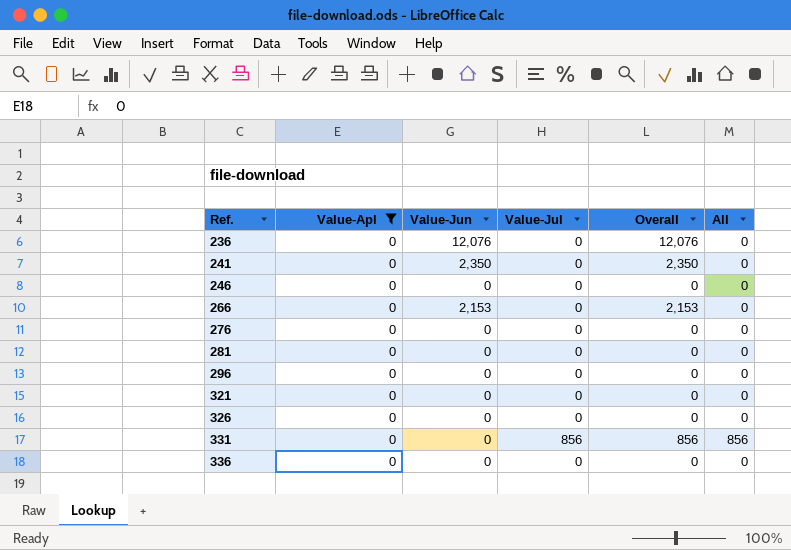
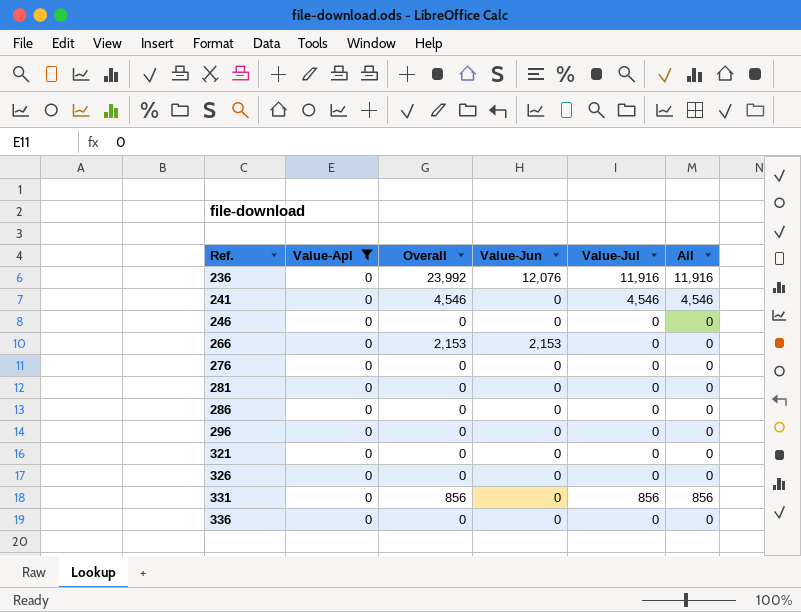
column Overall | position: 5 -> 3
236 | Overall: 12,076 -> 23,992
236 | Value-Jul: 0 -> 11,916
236 | All: 0 -> 11,916
241 | Overall: 2,350 -> 4,546
241 | Value-Jun: 2,350 -> 0
241 | Value-Jul: 0 -> 4,546
241 | All: 0 -> 4,546
row 286: none -> 0 | 0 | 0 | 0 | 0

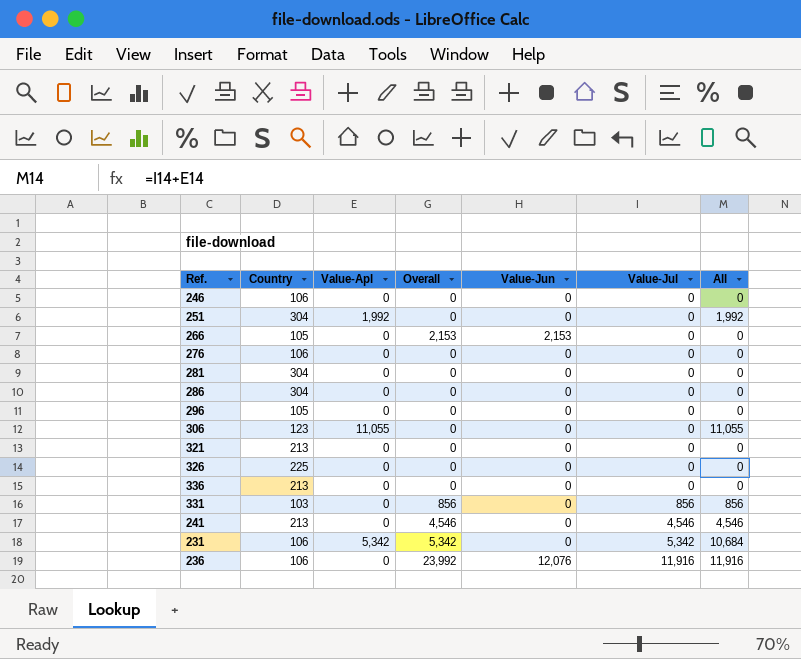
filter: Value-Apl = 0 -> none
row order: Ref. ascending -> Value-Jul ascending
column Country | position: none -> 2

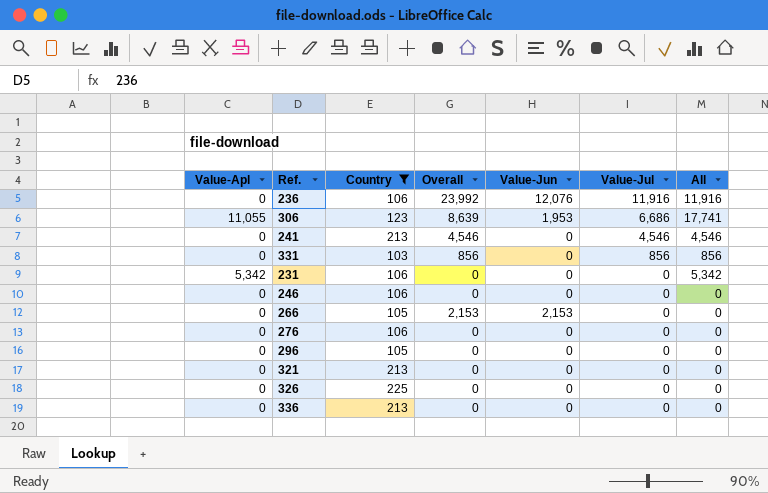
filter: none -> Country != 304
row order: Value-Jul ascending -> Value-Jul descending
column Value-Apl | position: 3 -> 1
306 | Overall: 0 -> 8,639
306 | Value-Jun: 0 -> 1,953
306 | Value-Jul: 0 -> 6,686
306 | All: 11,055 -> 17,741
231 | Overall: 5,342 -> 0
231 | Value-Jul: 5,342 -> 0
231 | All: 10,684 -> 5,342

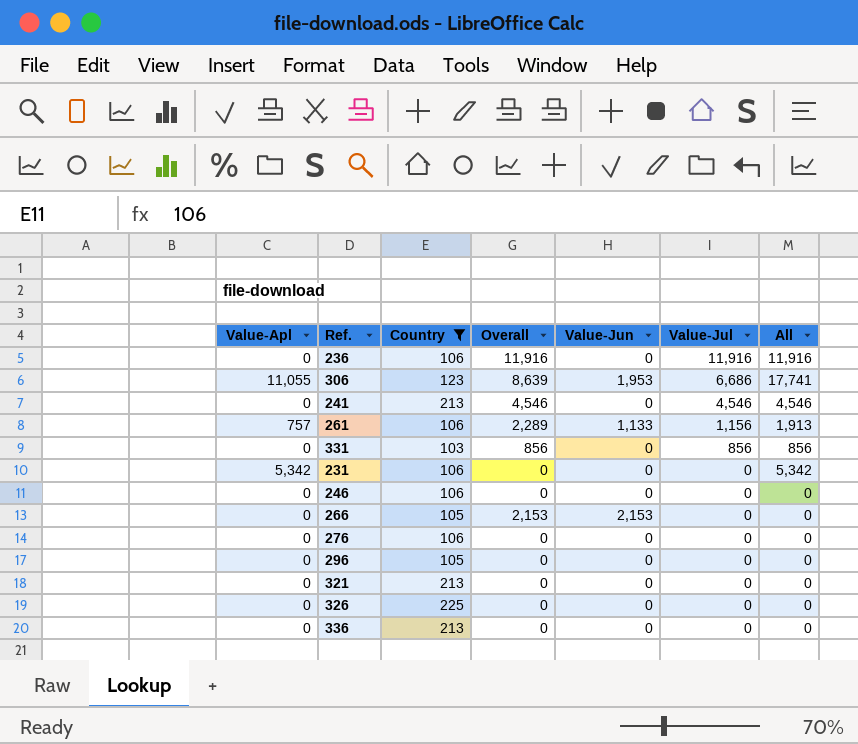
236 | Overall: 23,992 -> 11,916
236 | Value-Jun: 12,076 -> 0
row 261: none -> 757 | 106 | 2,289 | 1,133 | 1,156 | 1,913

